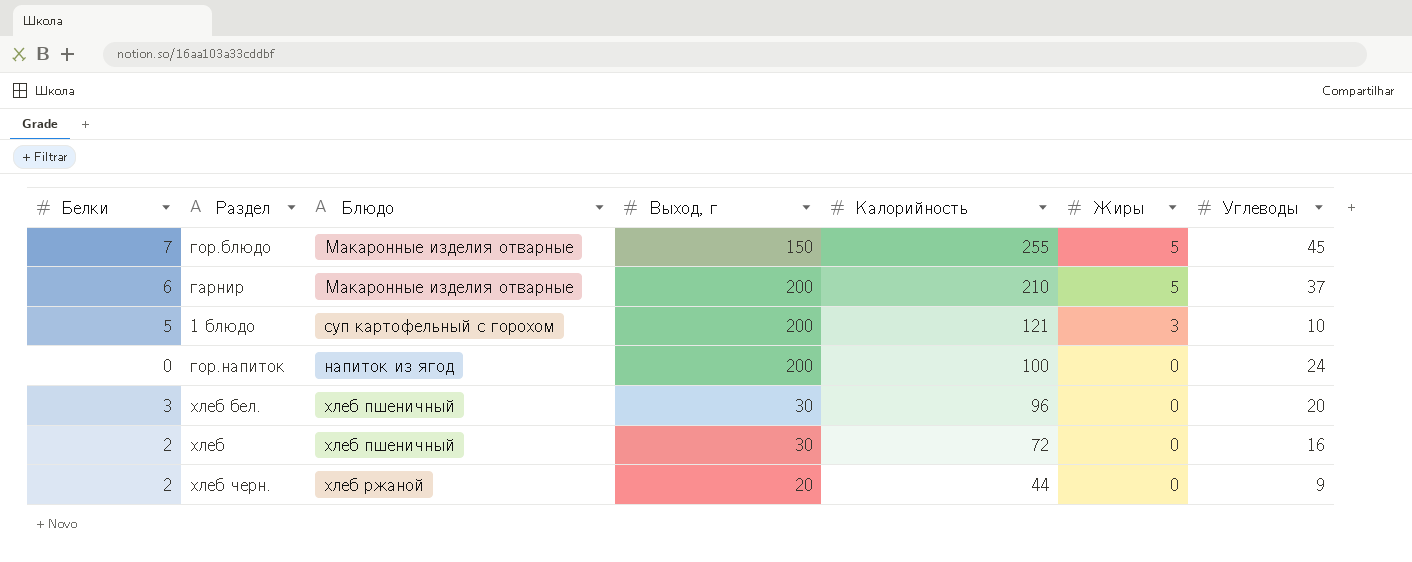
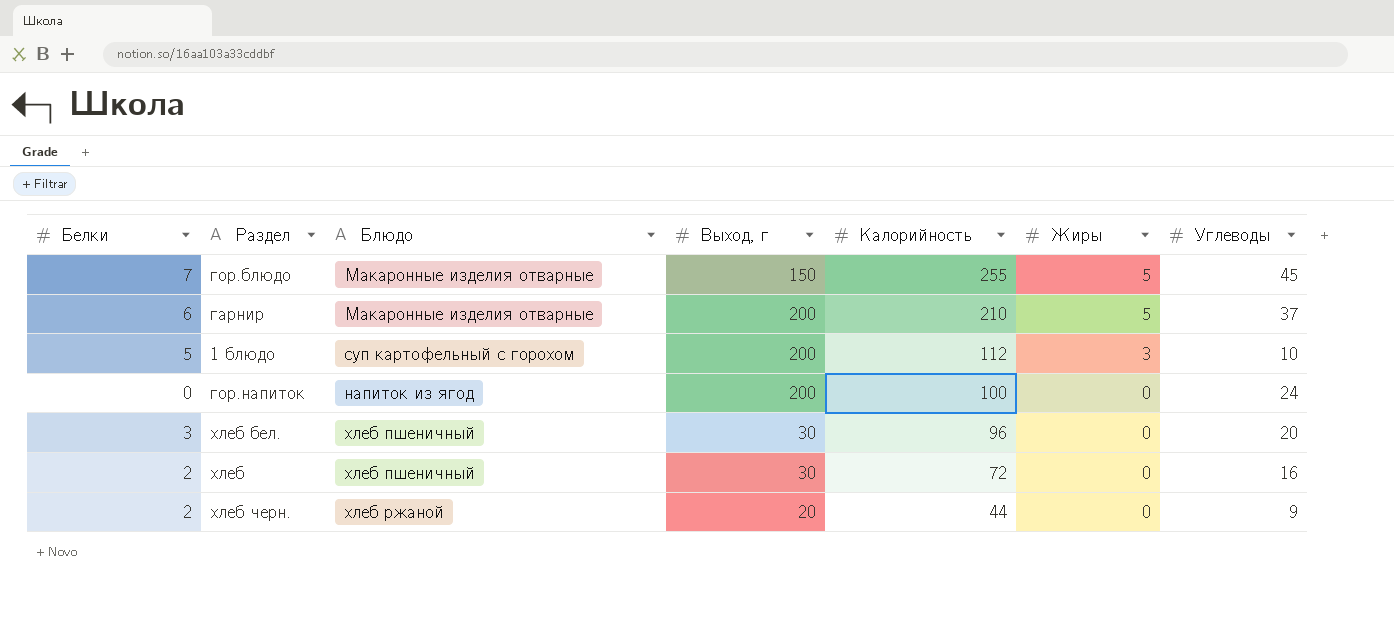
1 блюдо | Калорийность: 121 -> 112

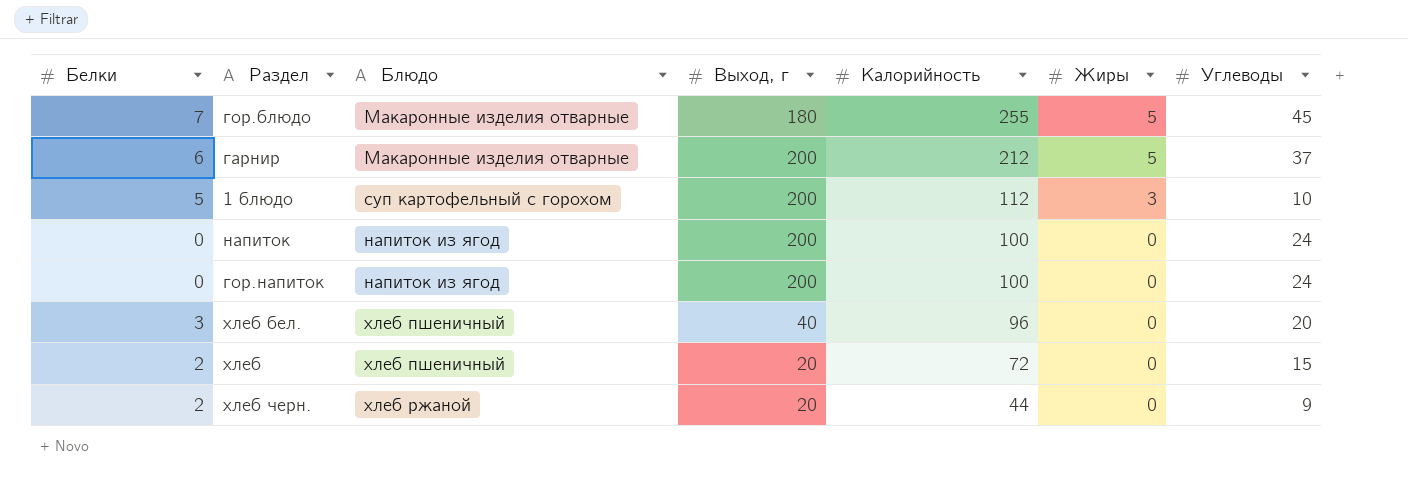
гор.блюдо | Выход, г: 150 -> 180
гарнир | Калорийность: 210 -> 212
row напиток: none -> 0 | напиток из ягод | 200 | 100 | 0 | 24
хлеб бел. | Выход, г: 30 -> 40
хлеб | Выход, г: 30 -> 20
хлеб | Углеводы: 16 -> 15

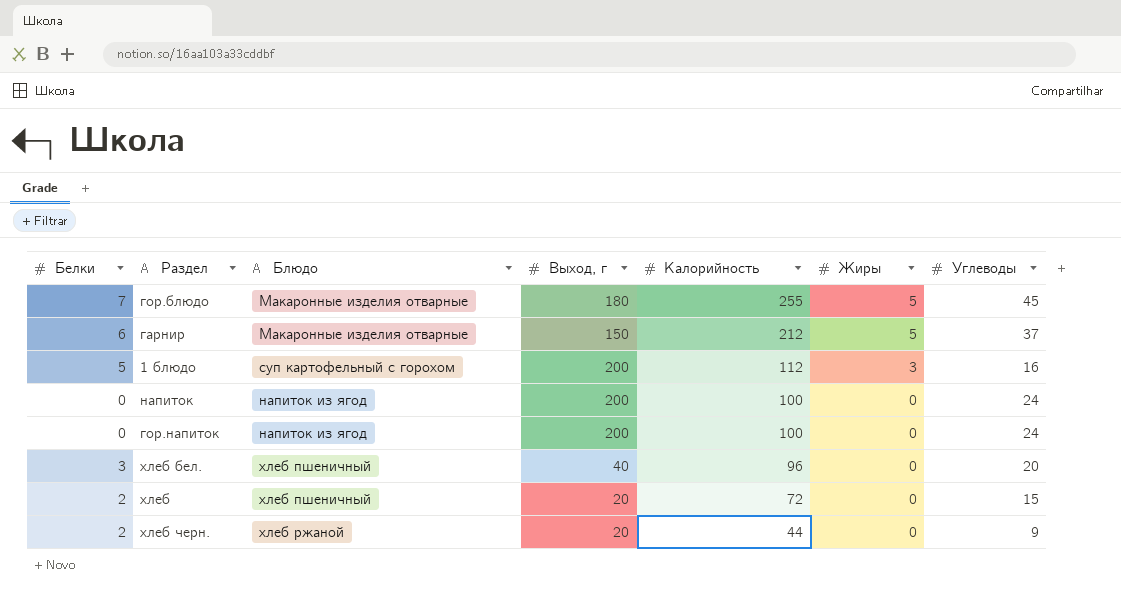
гарнир | Выход, г: 200 -> 150
1 блюдо | Углеводы: 10 -> 16

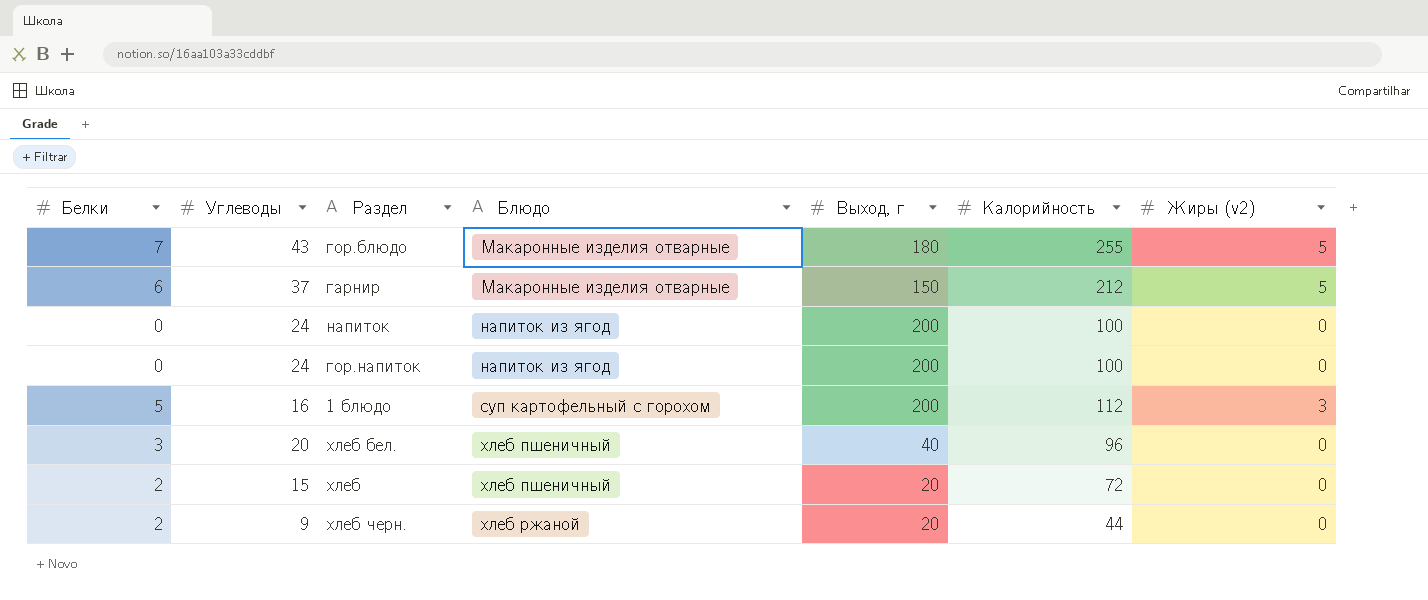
row order: Калорийность descending -> Блюдо ascending
column Углеводы | position: 7 -> 2
column name: Жиры -> Жиры (v2)
гор.блюдо | Углеводы: 45 -> 43

